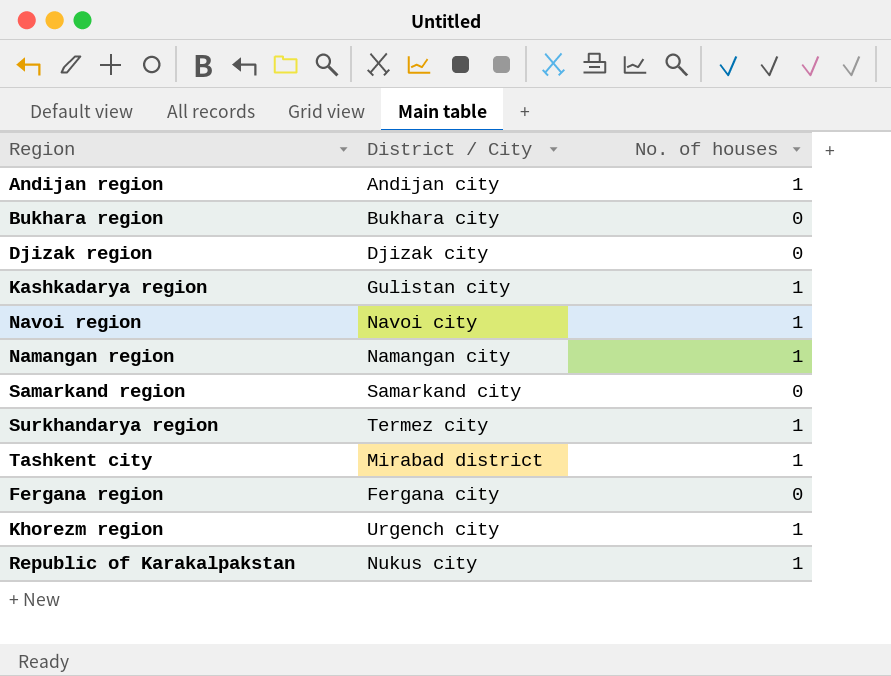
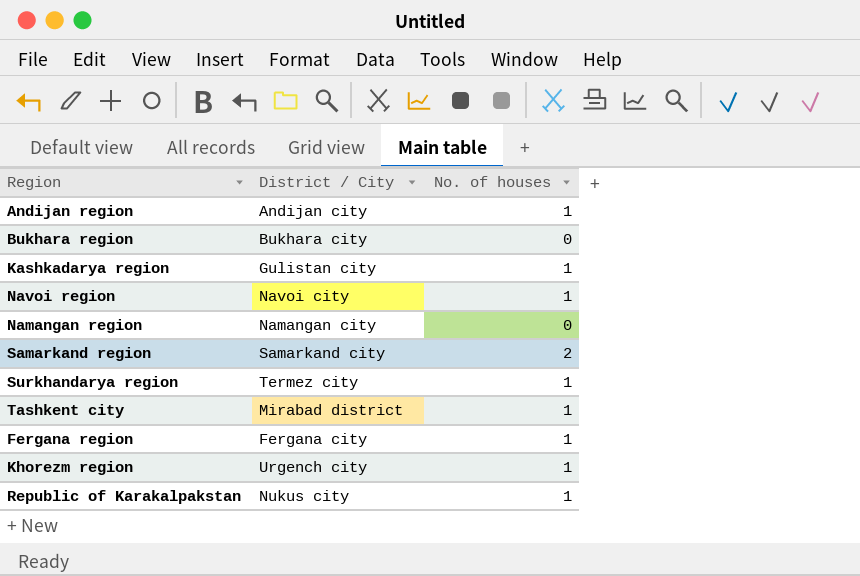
row Djizak region: Djizak city | 0 -> none
Namangan region | No. of houses: 1 -> 0
Samarkand region | No. of houses: 0 -> 2
Fergana region | No. of houses: 0 -> 1

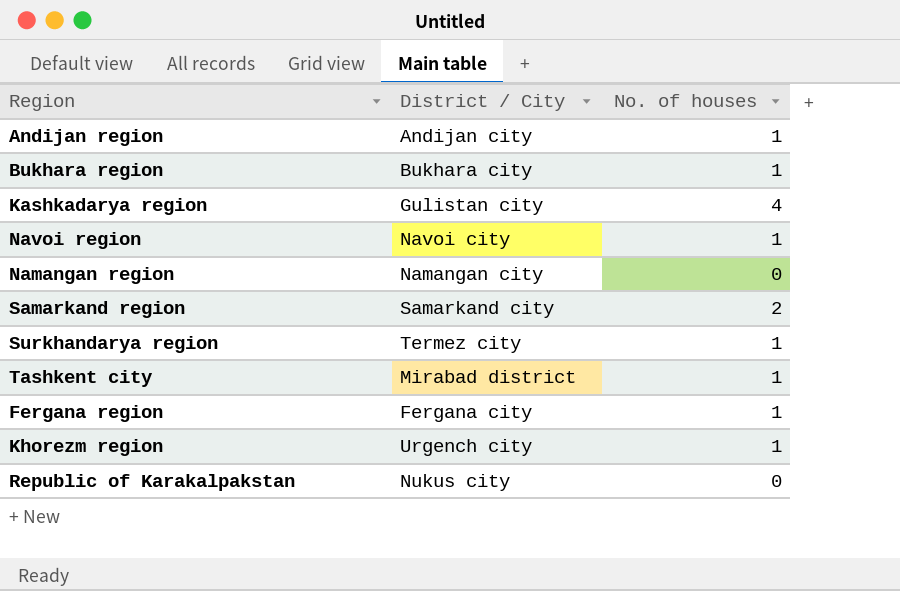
Bukhara region | No. of houses: 0 -> 1
Kashkadarya region | No. of houses: 1 -> 4
Republic of Karakalpakstan | No. of houses: 1 -> 0

